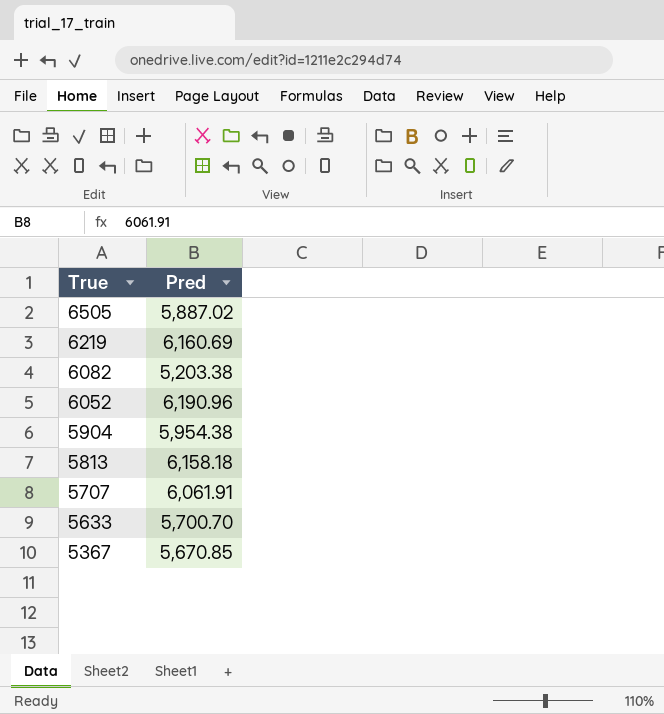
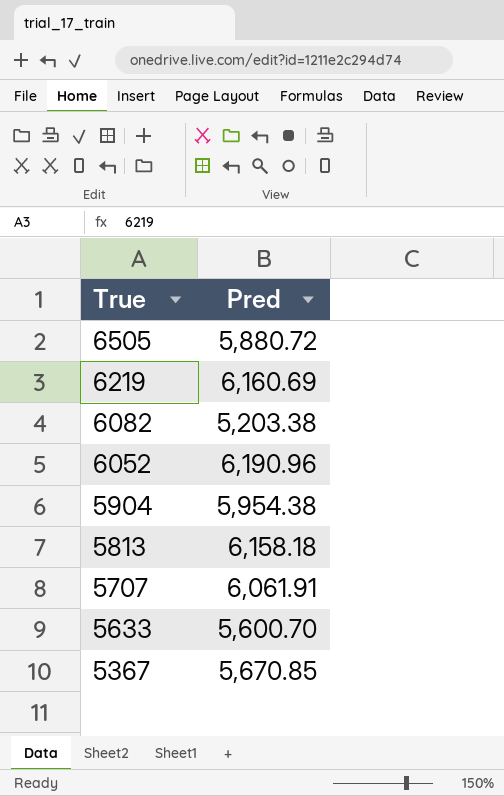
6505 | Pred: 5,887.02 -> 5,880.72
5633 | Pred: 5,700.70 -> 5,600.70

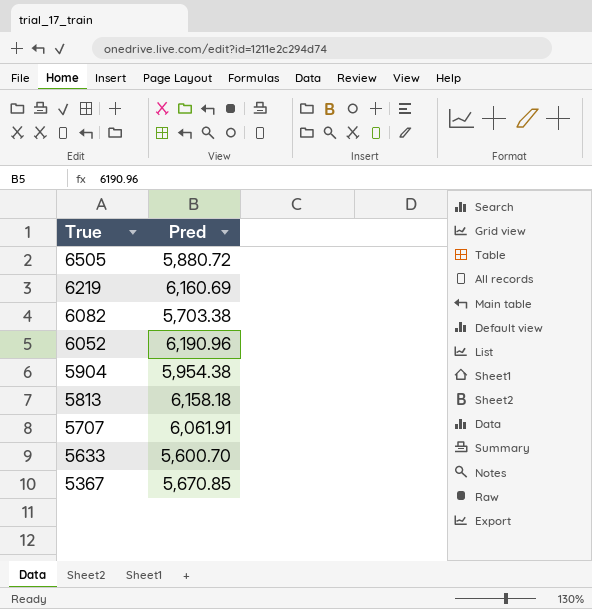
6082 | Pred: 5,203.38 -> 5,703.38

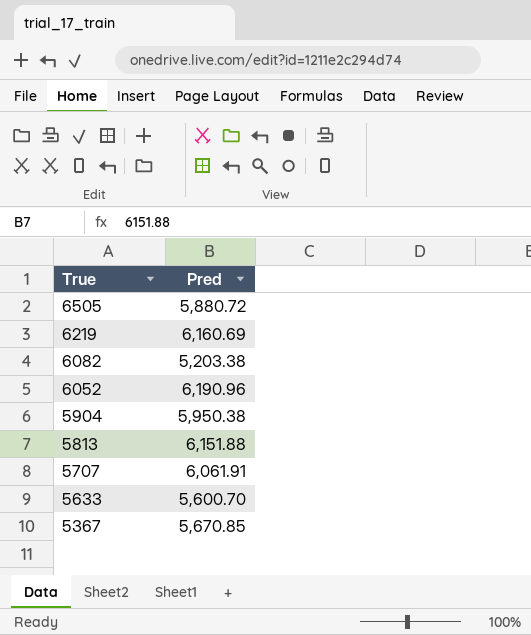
6082 | Pred: 5,703.38 -> 5,203.38
5904 | Pred: 5,954.38 -> 5,950.38
5813 | Pred: 6,158.18 -> 6,151.88

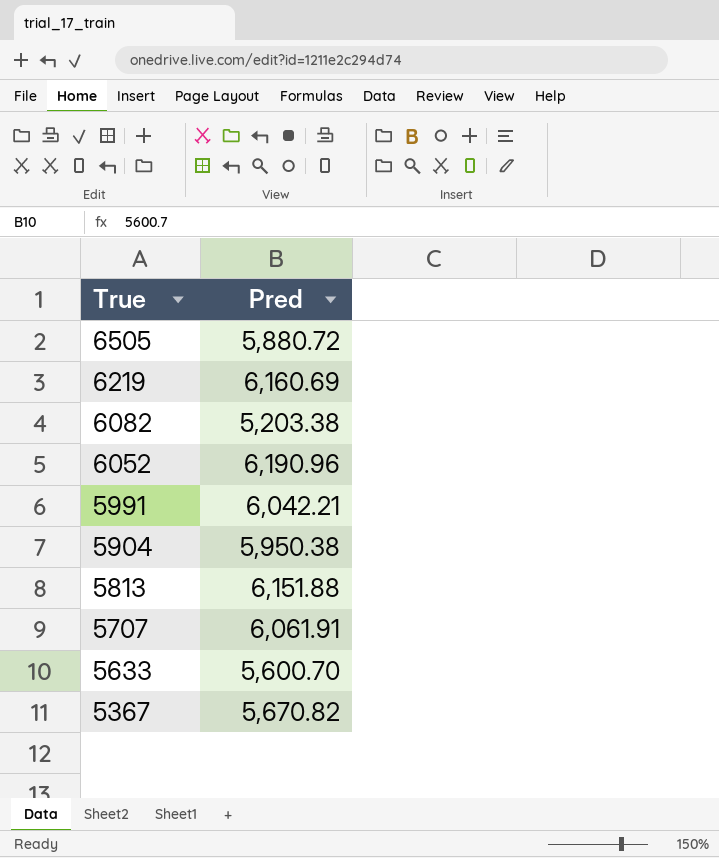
row 5991: none -> 6,042.21
5367 | Pred: 5,670.85 -> 5,670.82

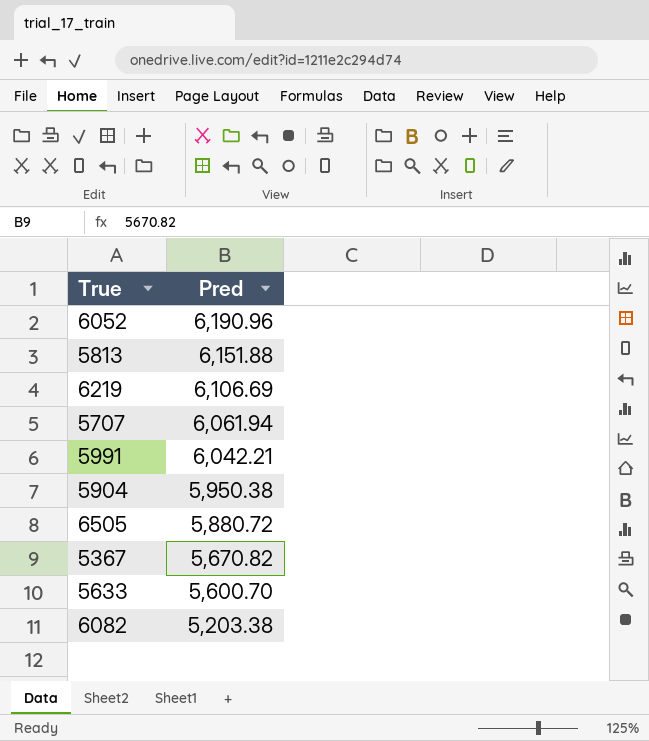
row order: True descending -> Pred descending
6219 | Pred: 6,160.69 -> 6,106.69
5707 | Pred: 6,061.91 -> 6,061.94

